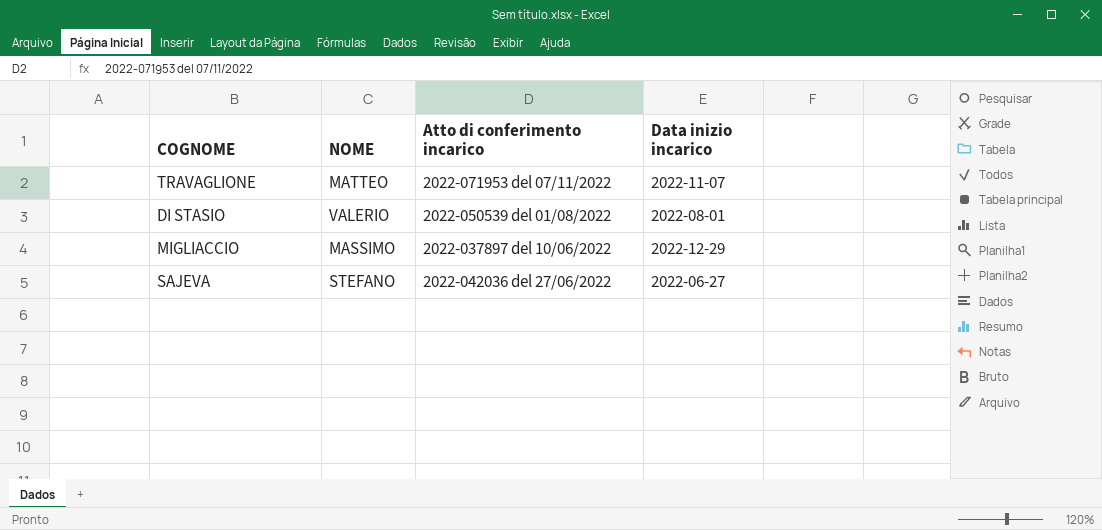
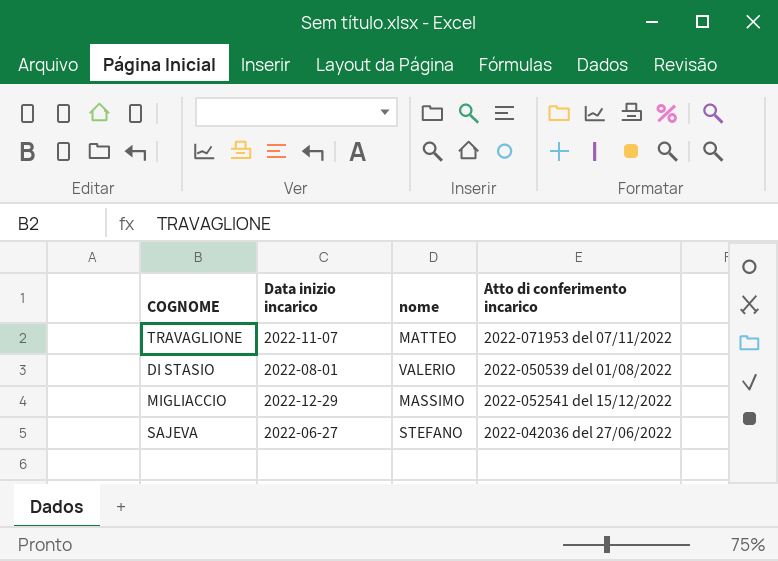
column Data inizio incarico | position: 4 -> 2
column name: NOME -> nome
MIGLIACCIO | Atto di conferimento incarico: 2022-037897 del 10/06/2022 -> 2022-052541 del 15/12/2022

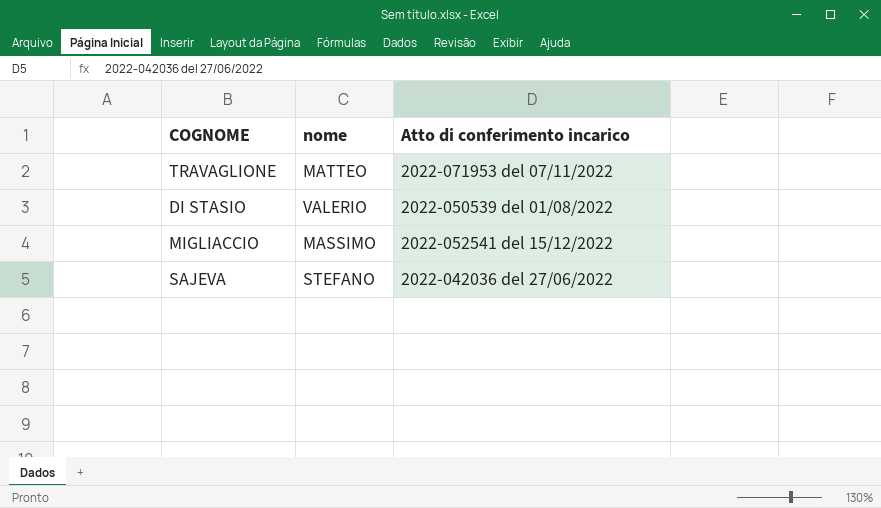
column Data inizio incarico | position: 2 -> none

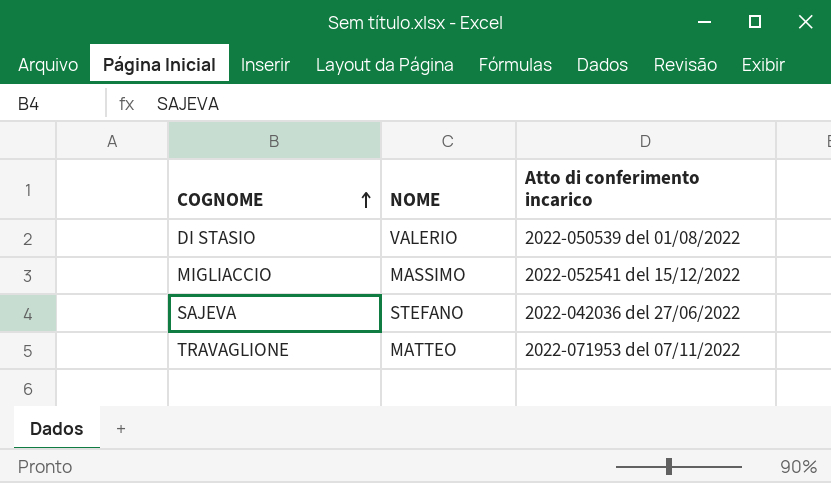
row order: none -> COGNOME ascending
column name: nome -> NOME

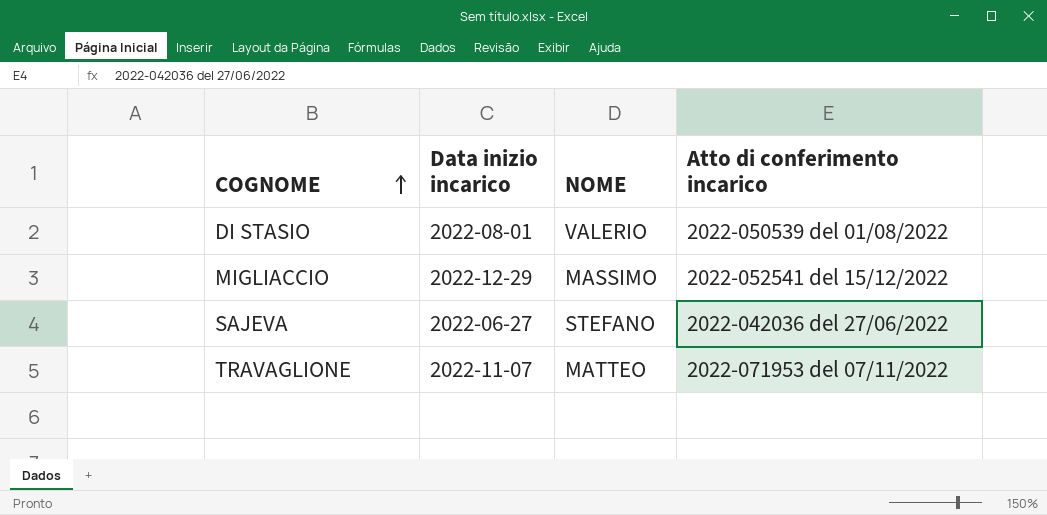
column Data inizio incarico | position: none -> 2

